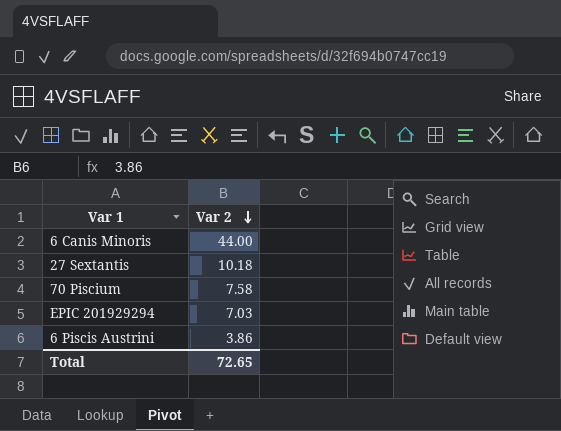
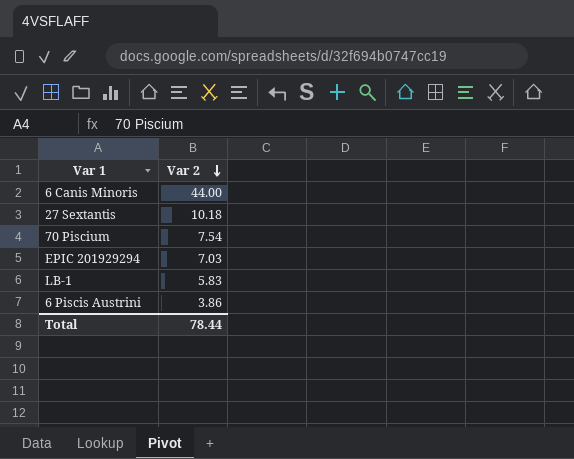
70 Piscium | Var 2: 7.58 -> 7.54
row LB-1: none -> 5.83
Total | Var 2: 72.65 -> 78.44

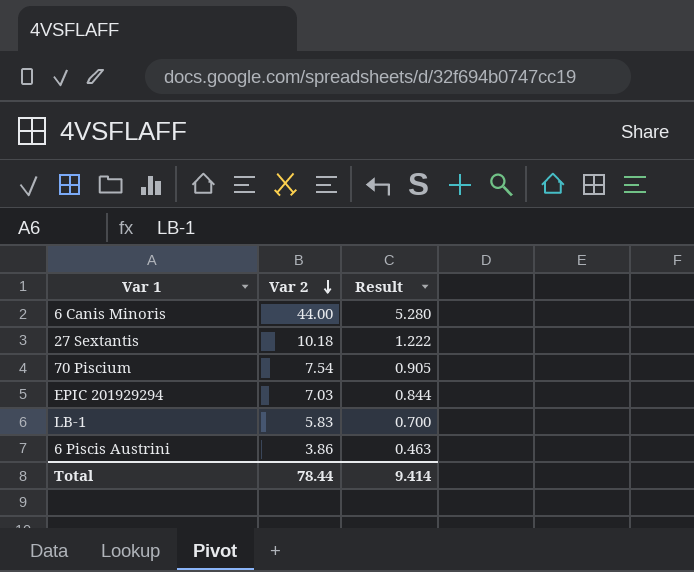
column Result | formula: none -> [Var 2] * 0.12

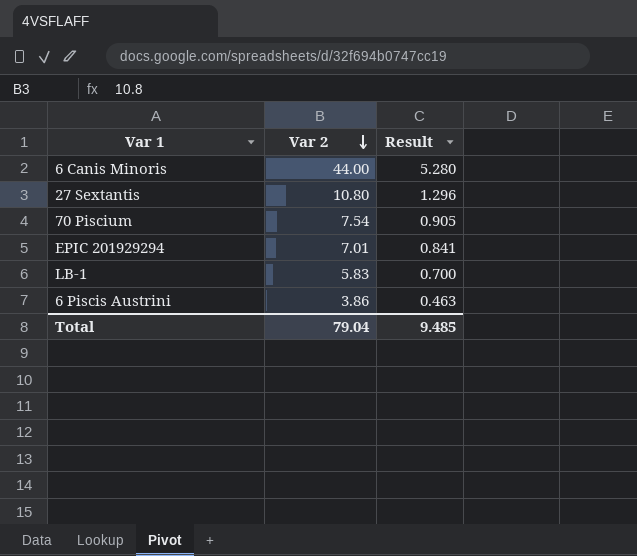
27 Sextantis | Var 2: 10.18 -> 10.80
27 Sextantis | Result: 1.222 -> 1.296
EPIC 201929294 | Var 2: 7.03 -> 7.01
EPIC 201929294 | Result: 0.844 -> 0.841
Total | Var 2: 78.44 -> 79.04
Total | Result: 9.414 -> 9.485

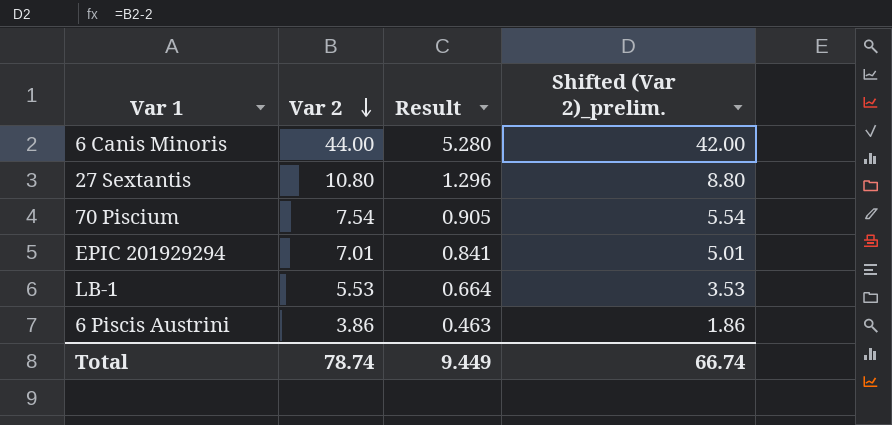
column Shifted (Var 2)_prelim. | formula: none -> [Var 2] - 2
LB-1 | Var 2: 5.83 -> 5.53
LB-1 | Result: 0.700 -> 0.664
Total | Var 2: 79.04 -> 78.74
Total | Result: 9.485 -> 9.449

